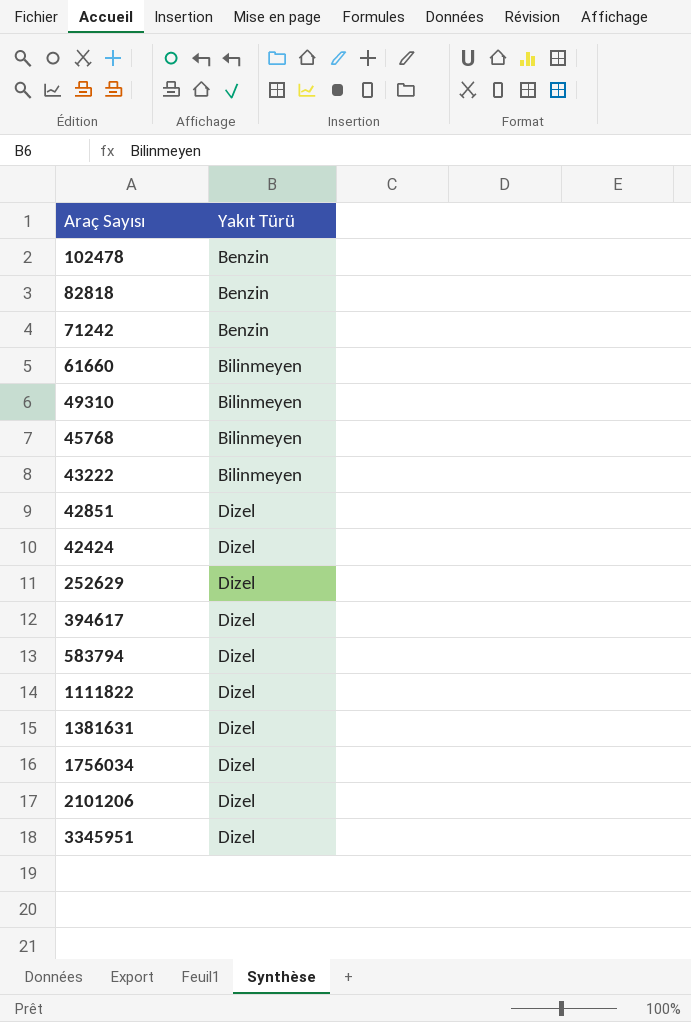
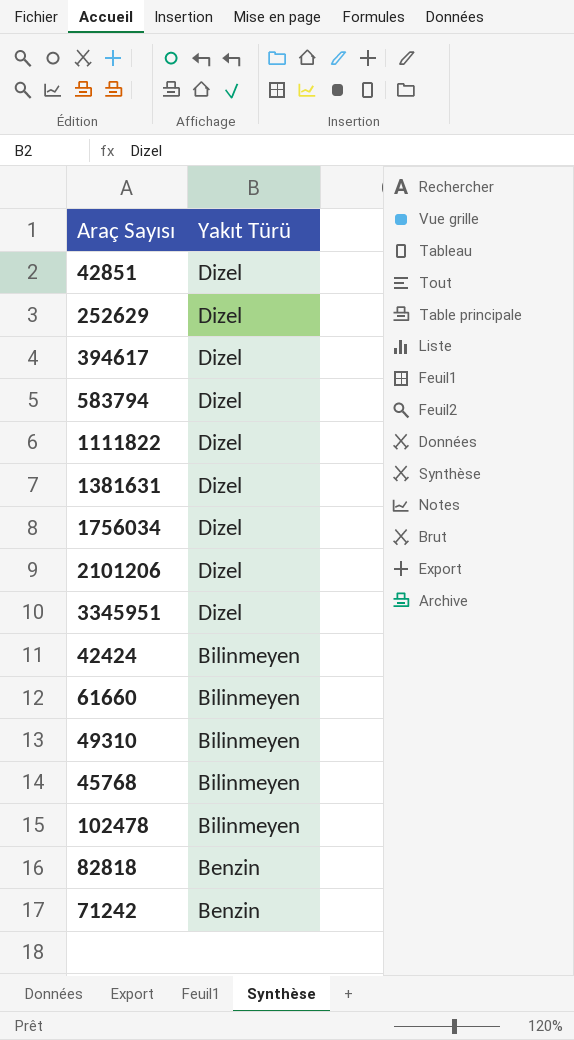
row order: Yakıt Türü ascending -> Yakıt Türü descending
row 43222: Bilinmeyen -> none
42424 | Yakıt Türü: Dizel -> Bilinmeyen
102478 | Yakıt Türü: Benzin -> Bilinmeyen

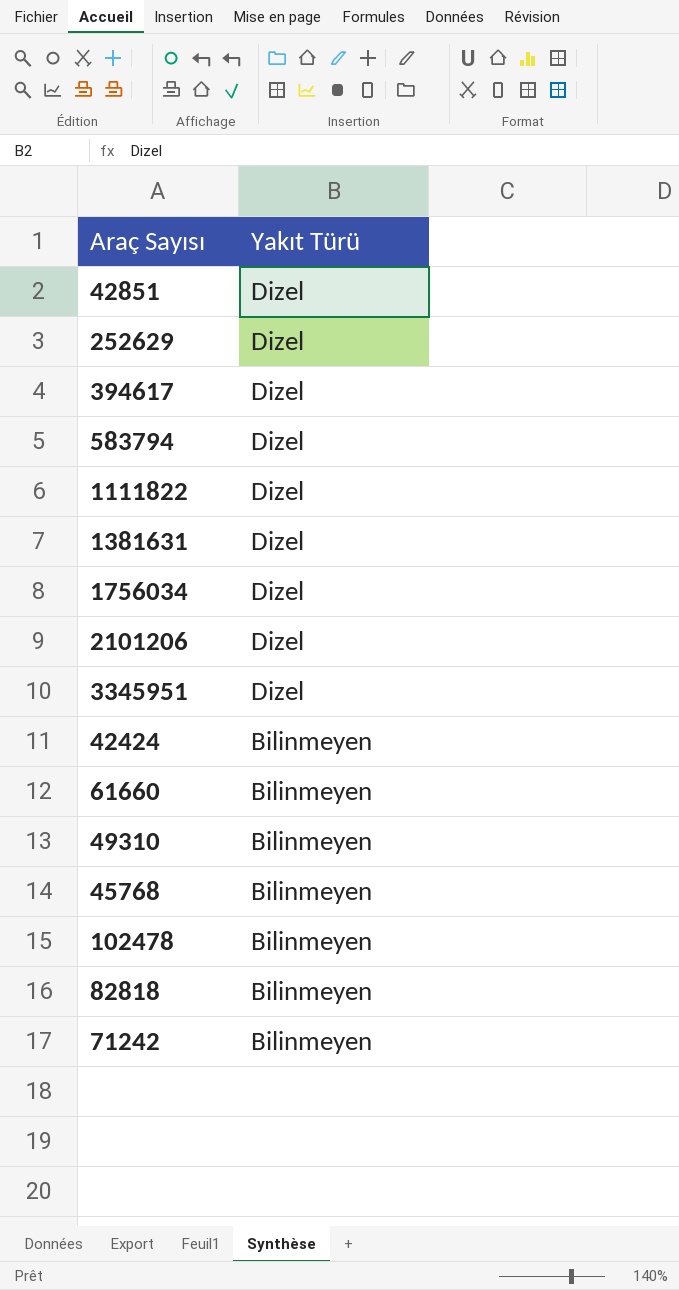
82818 | Yakıt Türü: Benzin -> Bilinmeyen
71242 | Yakıt Türü: Benzin -> Bilinmeyen

